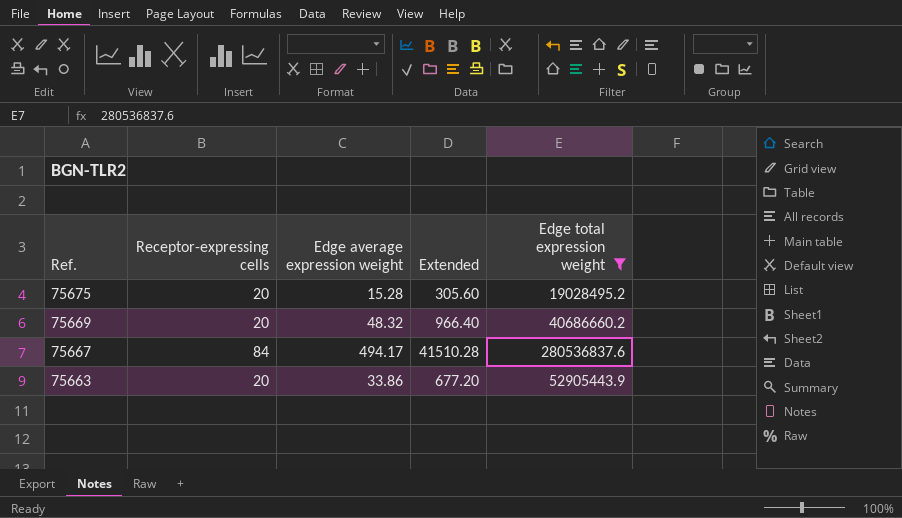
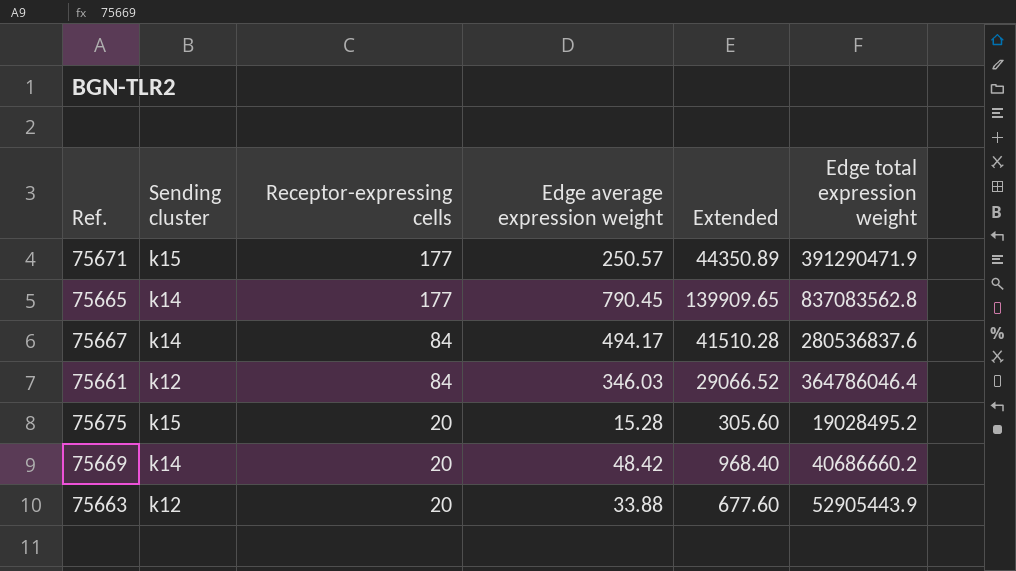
filter: Edge total expression weight <= 280536837.6 -> none
row order: Ref. descending -> Receptor-expressing cells descending
column Sending cluster | position: none -> 2
75669 | Edge average expression weight: 48.32 -> 48.42
75669 | Extended: 966.40 -> 968.40
75663 | Edge average expression weight: 33.86 -> 33.88
75663 | Extended: 677.20 -> 677.60

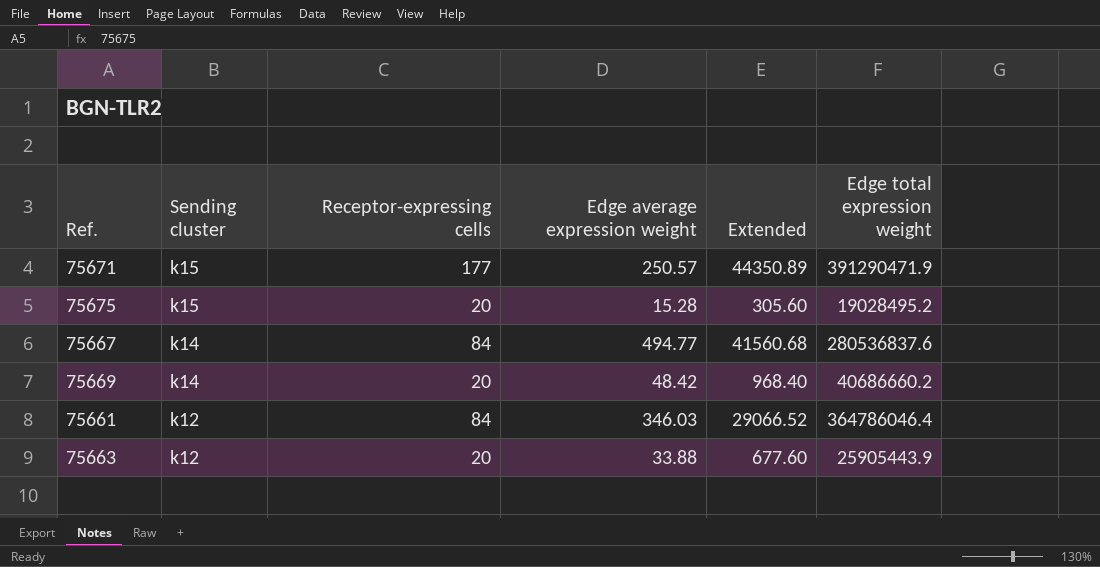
row order: Receptor-expressing cells descending -> Sending cluster descending
row 75665: k14 | 177 | 790.45 | 139909.65 | 837083562.8 -> none
75667 | Edge average expression weight: 494.17 -> 494.77
75667 | Extended: 41510.28 -> 41560.68
75663 | Edge total expression weight: 52905443.9 -> 25905443.9

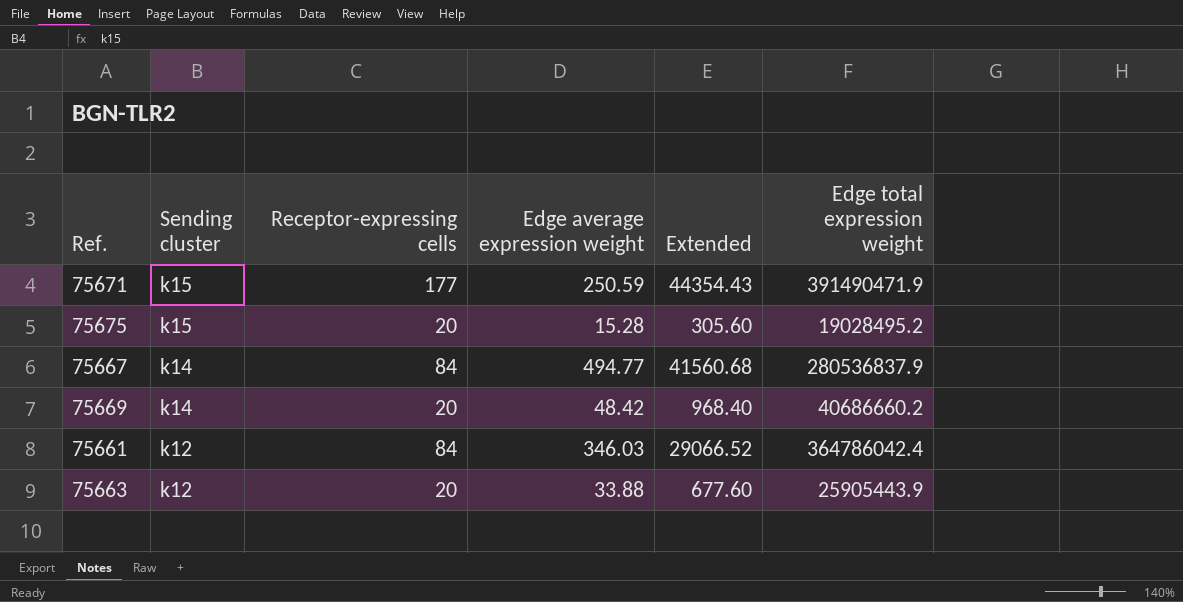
75671 | Edge average expression weight: 250.57 -> 250.59
75671 | Extended: 44350.89 -> 44354.43
75671 | Edge total expression weight: 391290471.9 -> 391490471.9
75667 | Edge total expression weight: 280536837.6 -> 280536837.9
75661 | Edge total expression weight: 364786046.4 -> 364786042.4

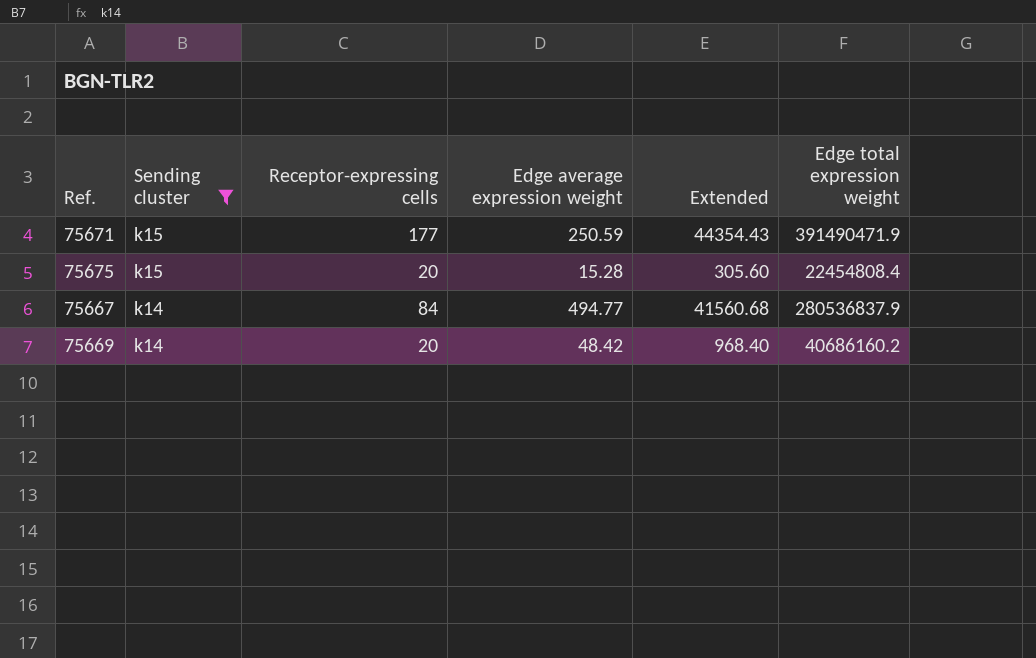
filter: none -> Sending cluster != k12
75675 | Edge total expression weight: 19028495.2 -> 22454808.4
75669 | Edge total expression weight: 40686660.2 -> 40686160.2

